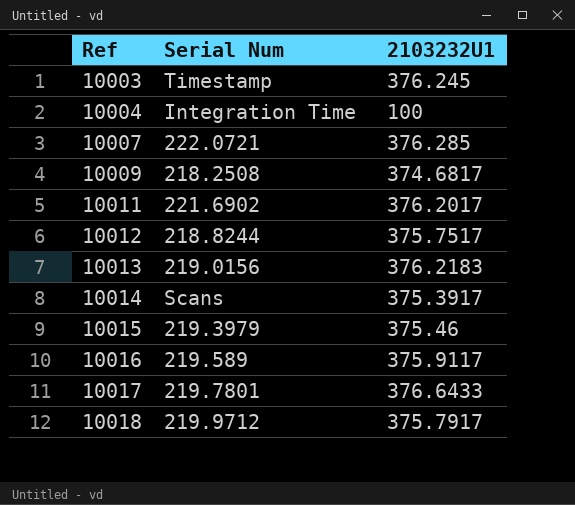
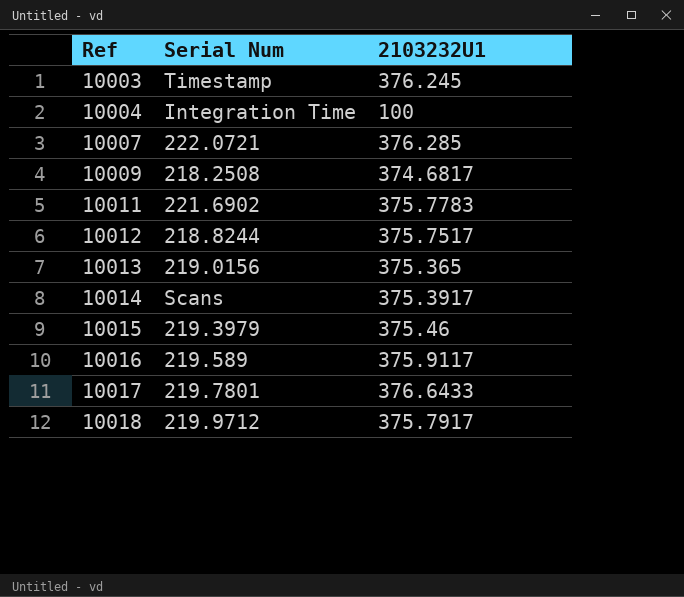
10011 | 2103232U1: 376.2017 -> 375.7783
10013 | 2103232U1: 376.2183 -> 375.365

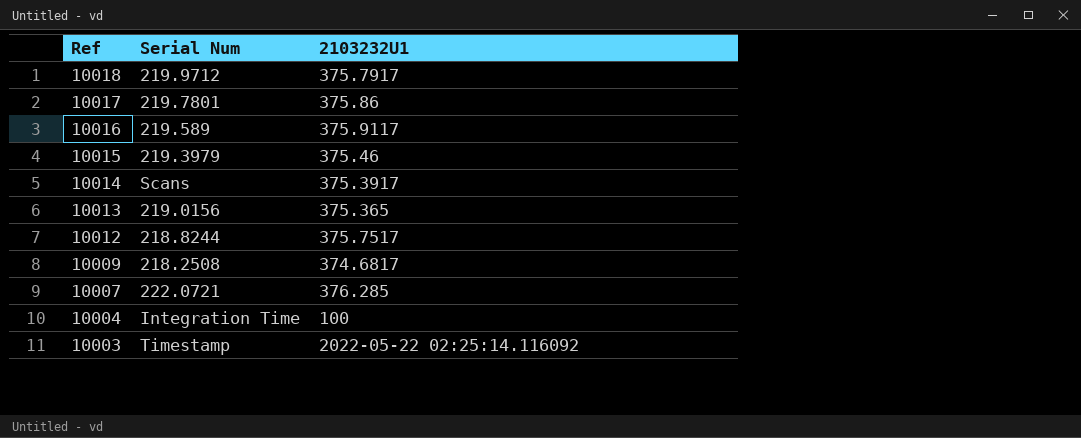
row order: Ref ascending -> Ref descending
row 10011: 221.6902 | 375.7783 -> none
10017 | 2103232U1: 376.6433 -> 375.86
10003 | 2103232U1: 376.245 -> 2022-05-22 02:25:14.116092

